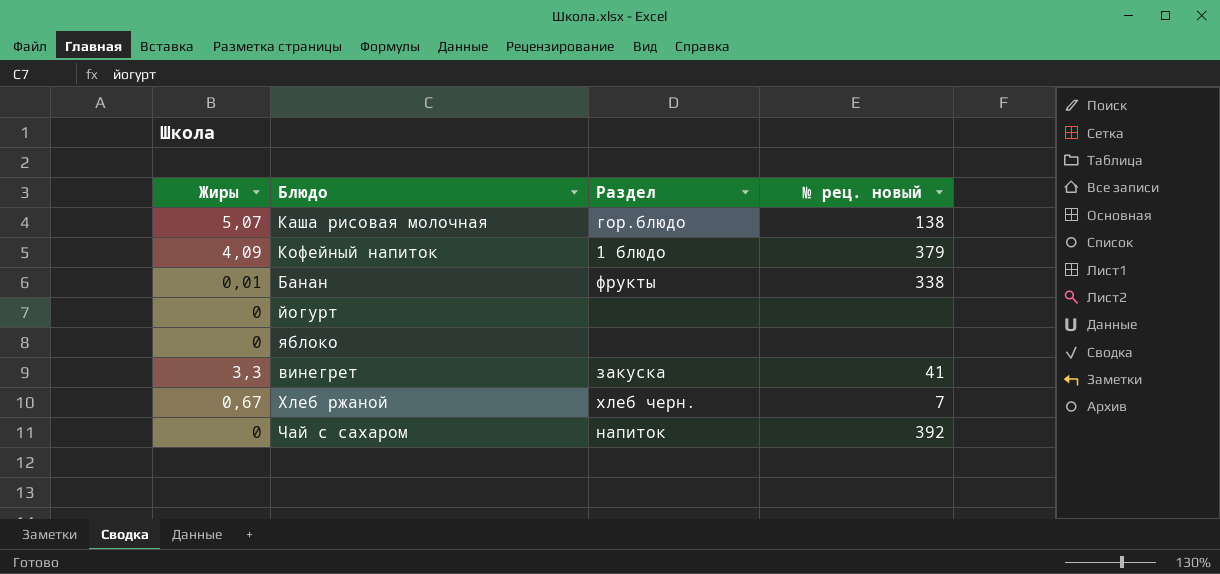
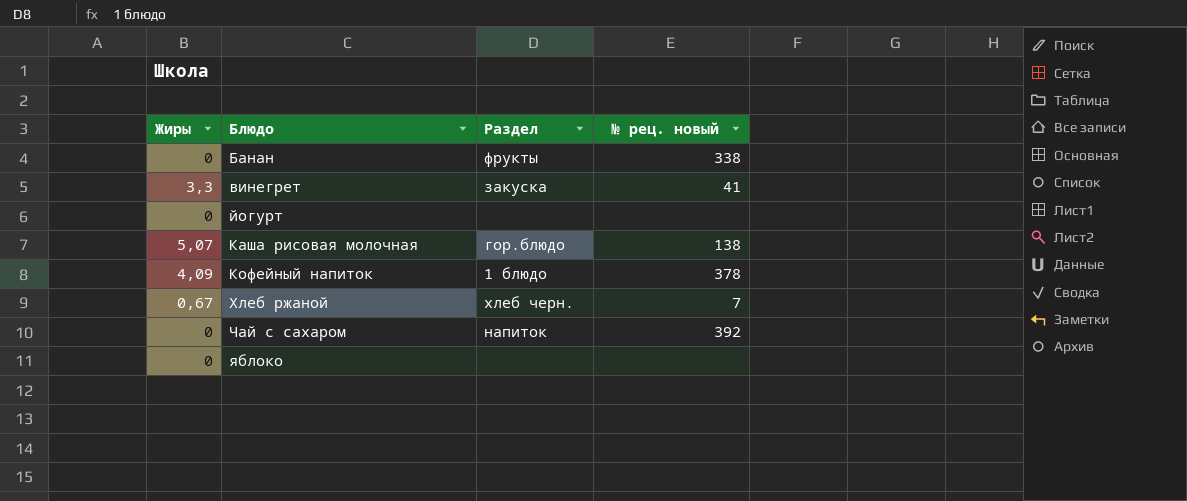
row order: none -> Блюдо ascending
Банан | Жиры: 0,01 -> 0
Кофейный напиток | № рец. новый: 379 -> 378

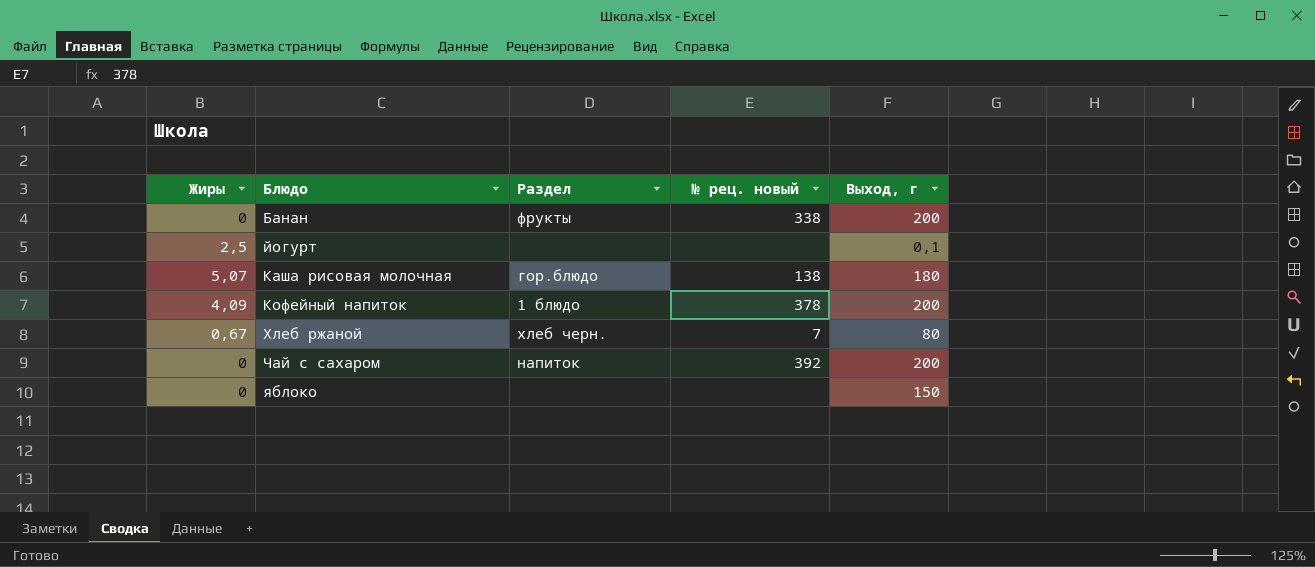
column Выход, г | position: none -> 5
row винегрет: 3,3 | закуска | 41 -> none
йогурт | Жиры: 0 -> 2,5

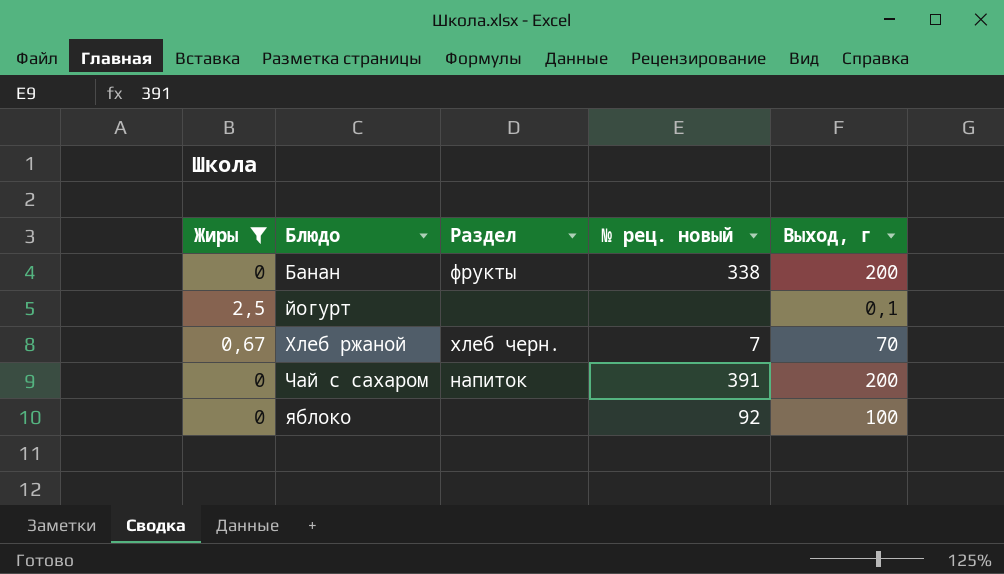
filter: none -> Жиры <= 2,5
Хлеб ржаной | Выход, г: 80 -> 70
Чай с сахаром | № рец. новый: 392 -> 391
яблоко | № рец. новый: none -> 92
яблоко | Выход, г: 150 -> 100

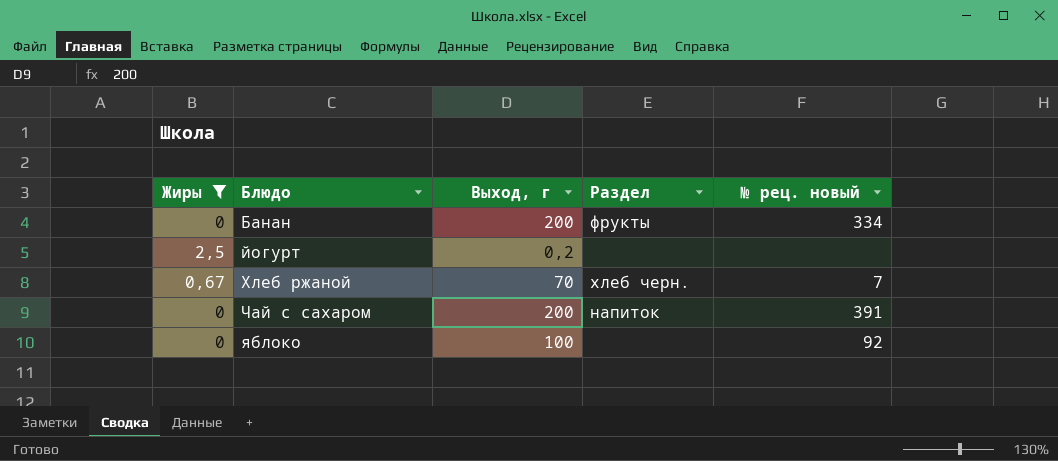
column Выход, г | position: 5 -> 3
Банан | № рец. новый: 338 -> 334
йогурт | Выход, г: 0,1 -> 0,2

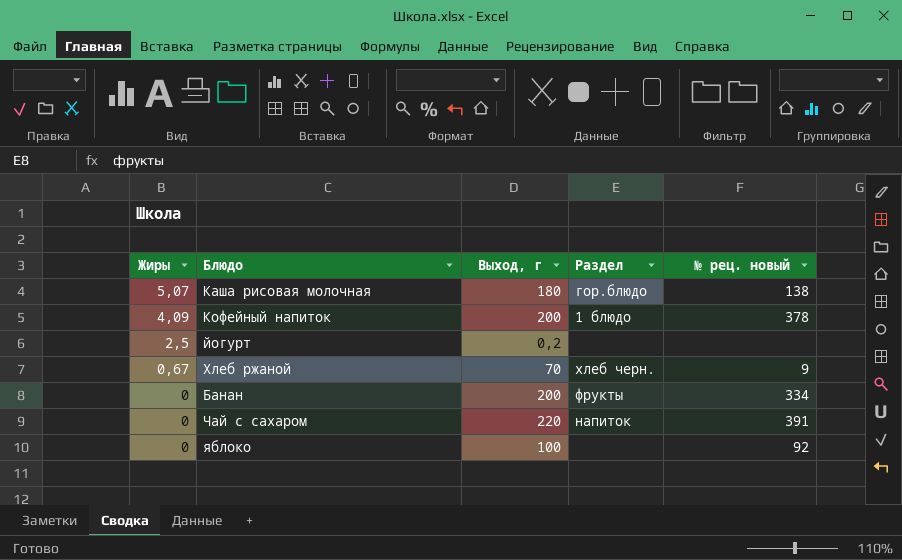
filter: Жиры <= 2,5 -> none
row order: Блюдо ascending -> Жиры descending
Хлеб ржаной | № рец. новый: 7 -> 9
Чай с сахаром | Выход, г: 200 -> 220

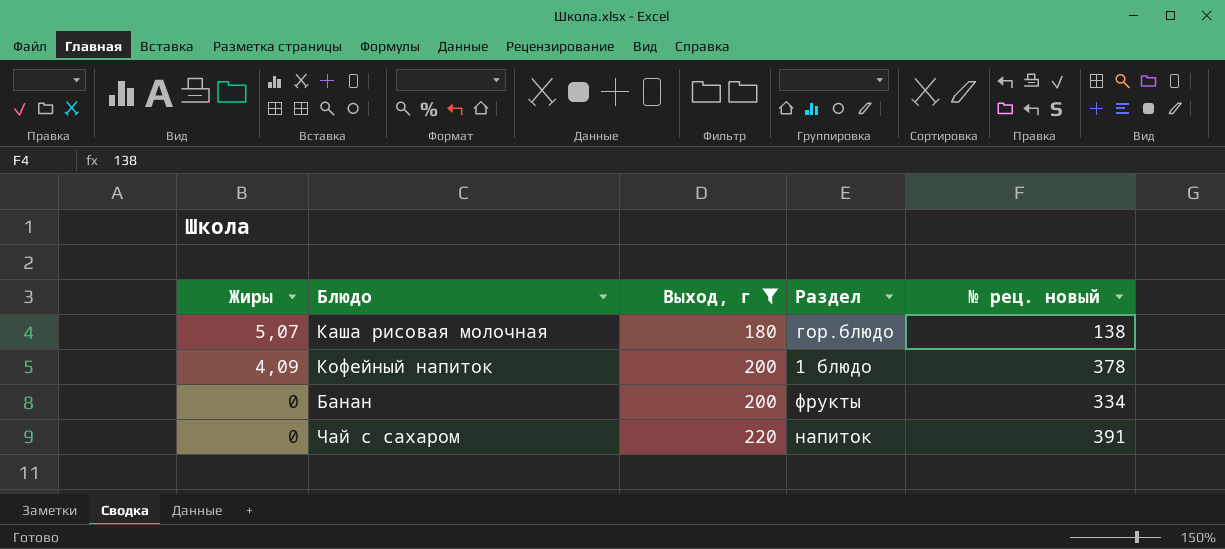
filter: none -> Выход, г >= 180

